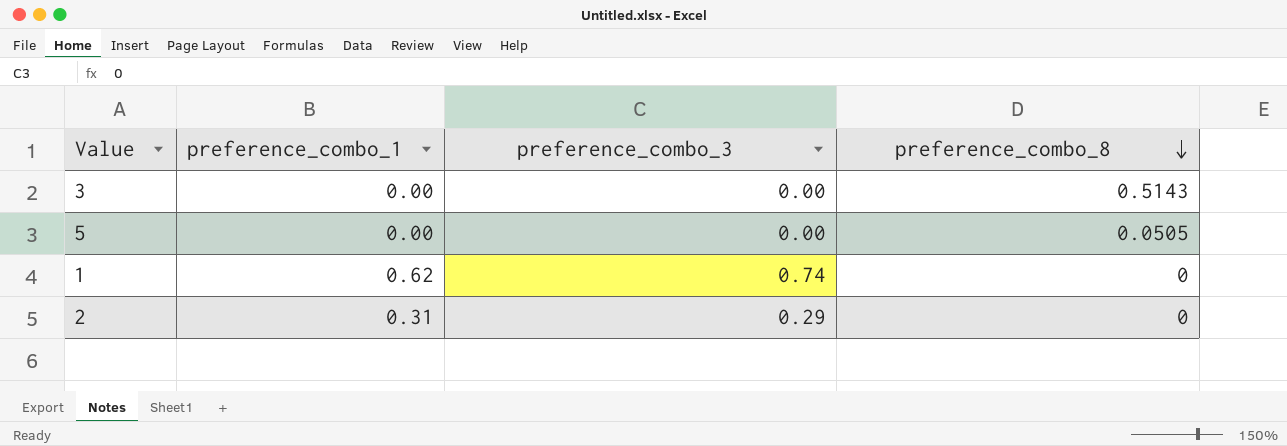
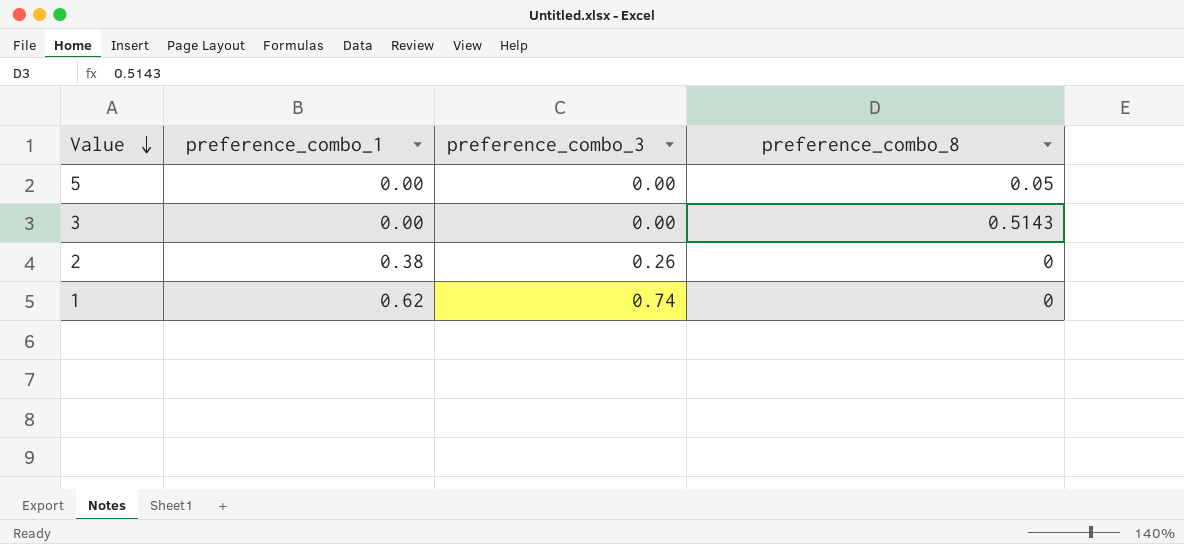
row order: preference_combo_8 descending -> Value descending
5 | preference_combo_8: 0.0505 -> 0.05
2 | preference_combo_1: 0.31 -> 0.38
2 | preference_combo_3: 0.29 -> 0.26

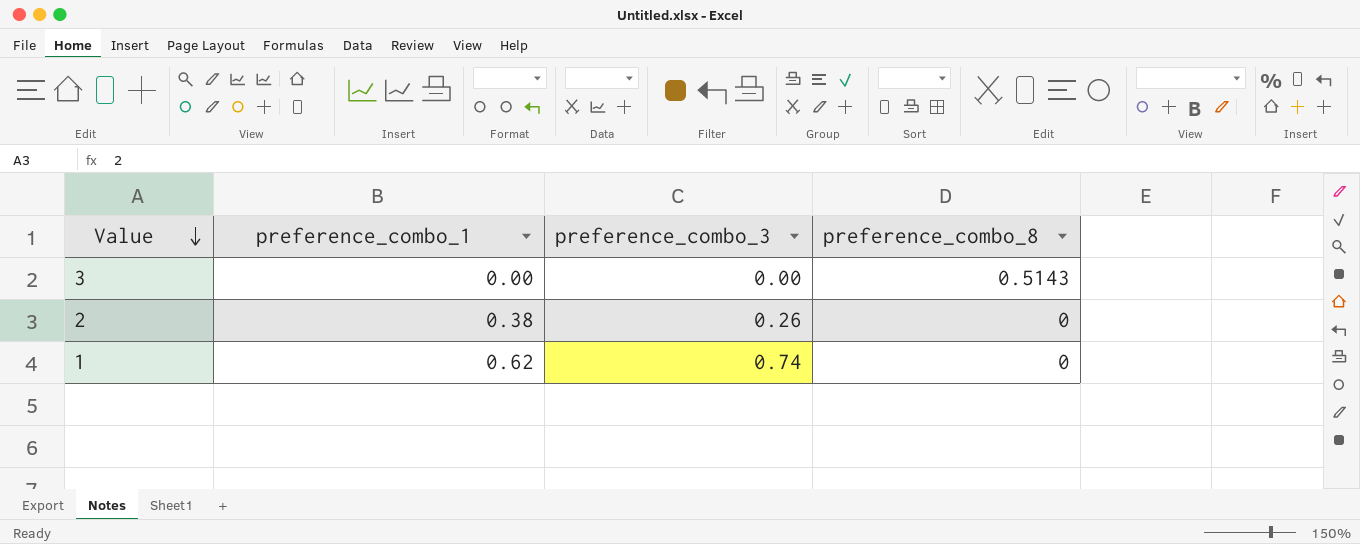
row 5: 0.00 | 0.00 | 0.05 -> none

